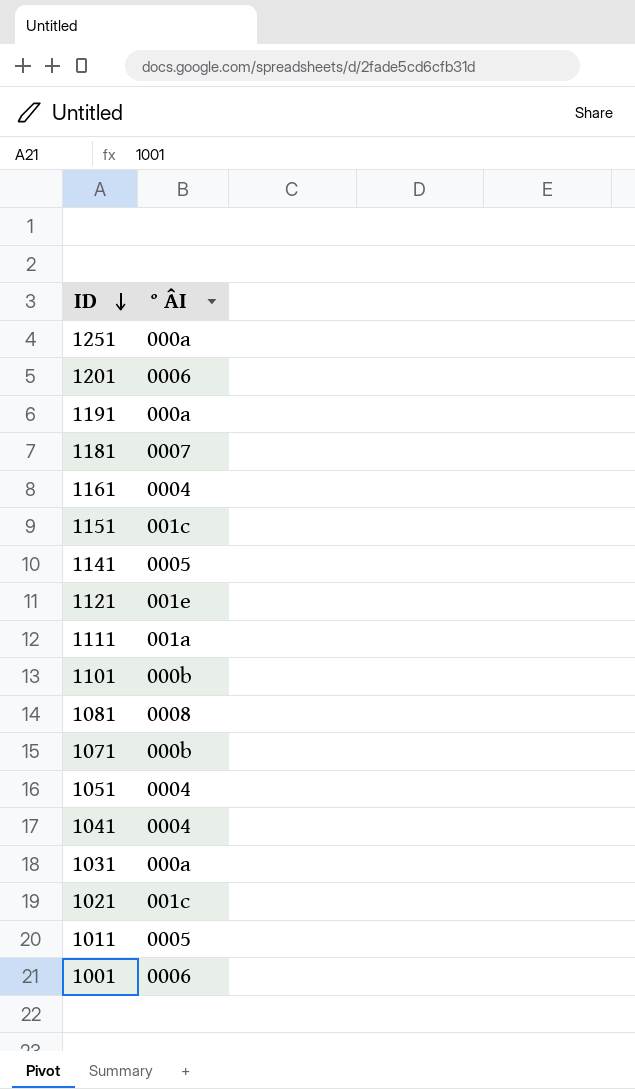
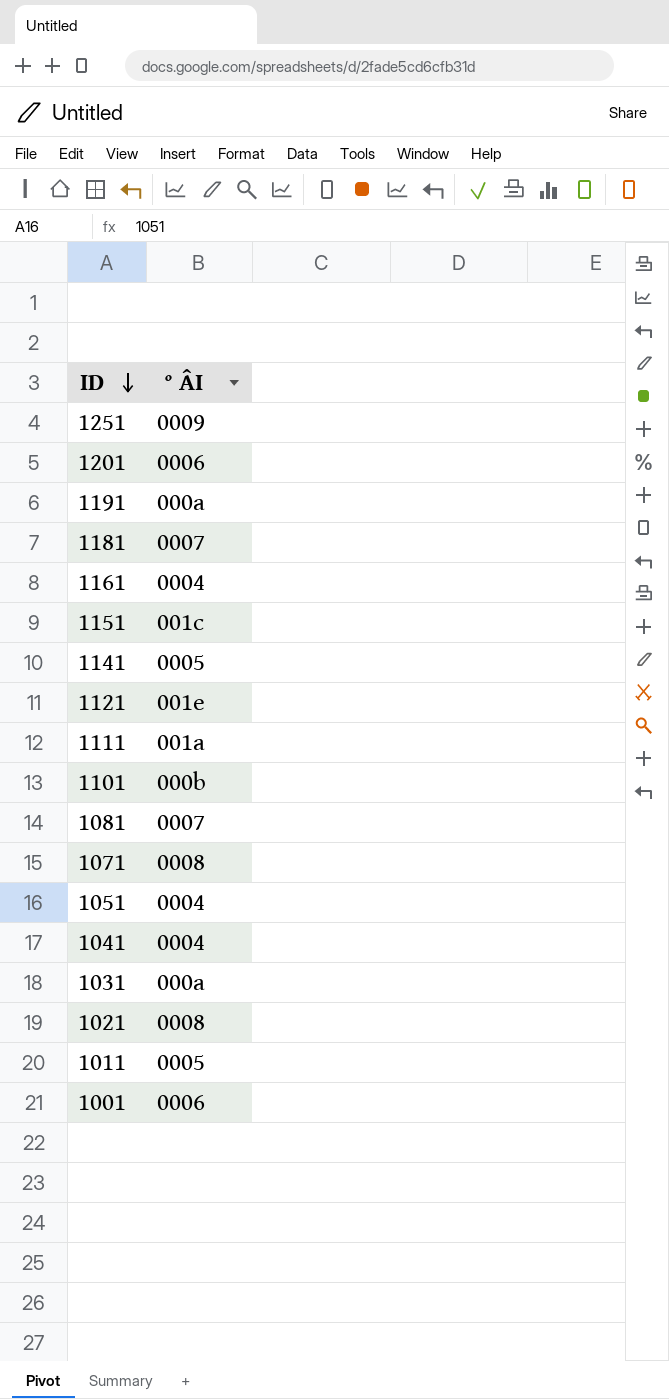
1251 | ° ÂI: 000a -> 0009
1081 | ° ÂI: 0008 -> 0007
1071 | ° ÂI: 000b -> 0008
1021 | ° ÂI: 001c -> 0008

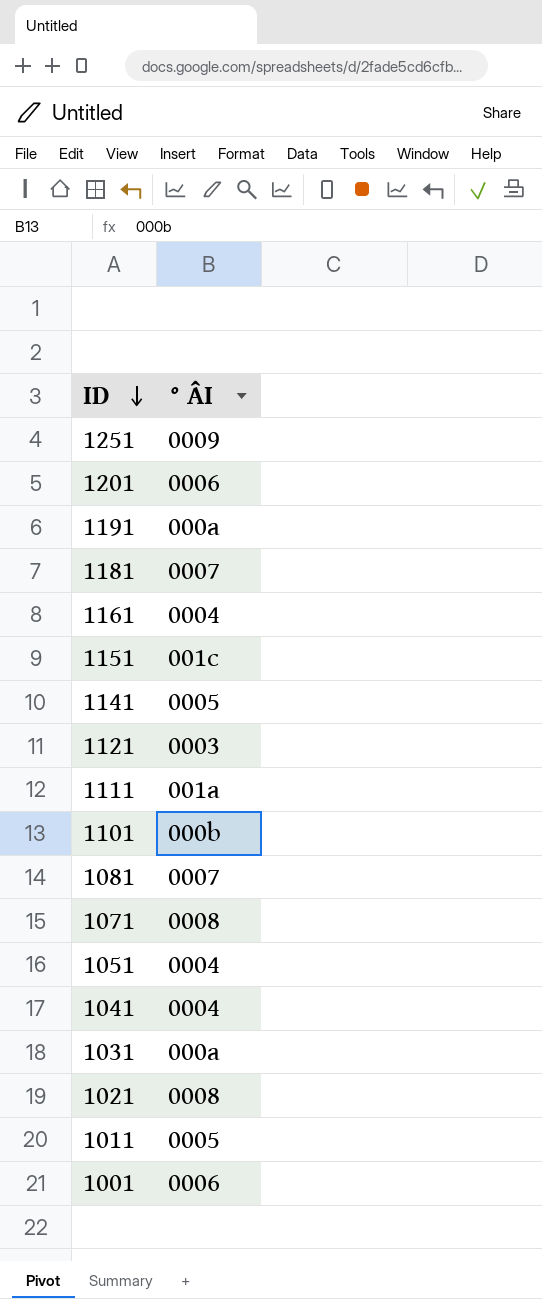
1121 | ° ÂI: 001e -> 0003

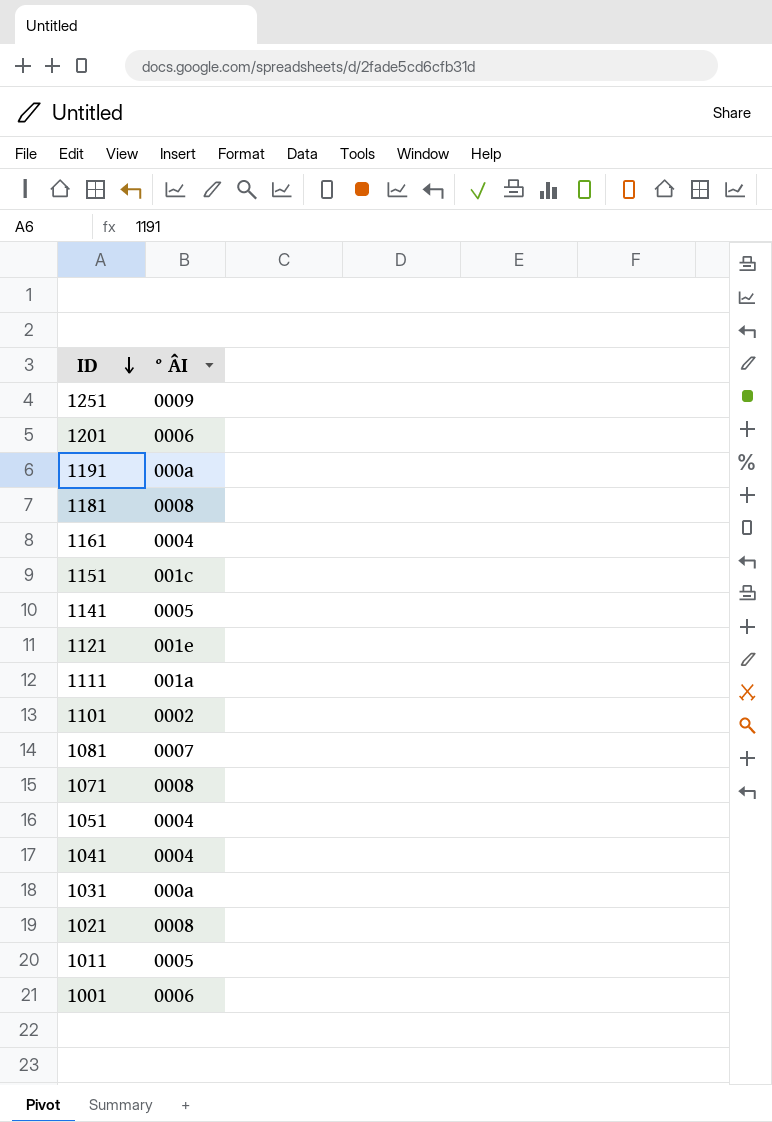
1181 | ° ÂI: 0007 -> 0008
1121 | ° ÂI: 0003 -> 001e
1101 | ° ÂI: 000b -> 0002

